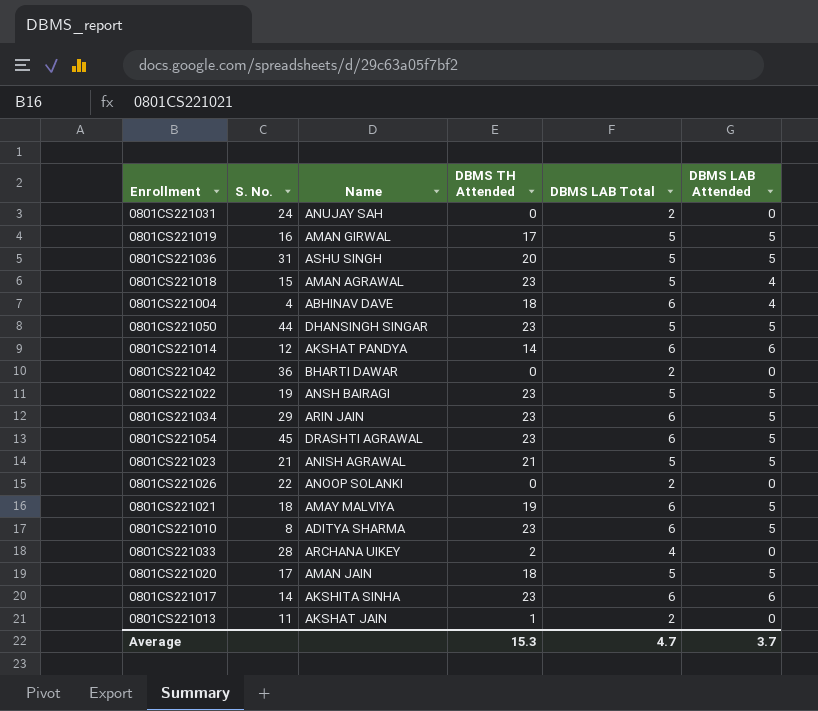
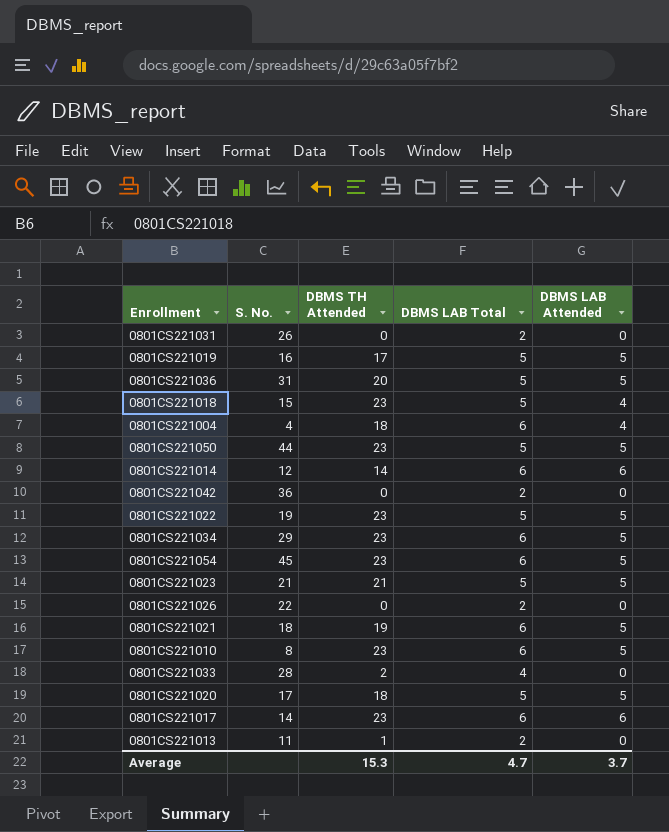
column Name | position: 3 -> none
0801CS221031 | S. No.: 24 -> 26

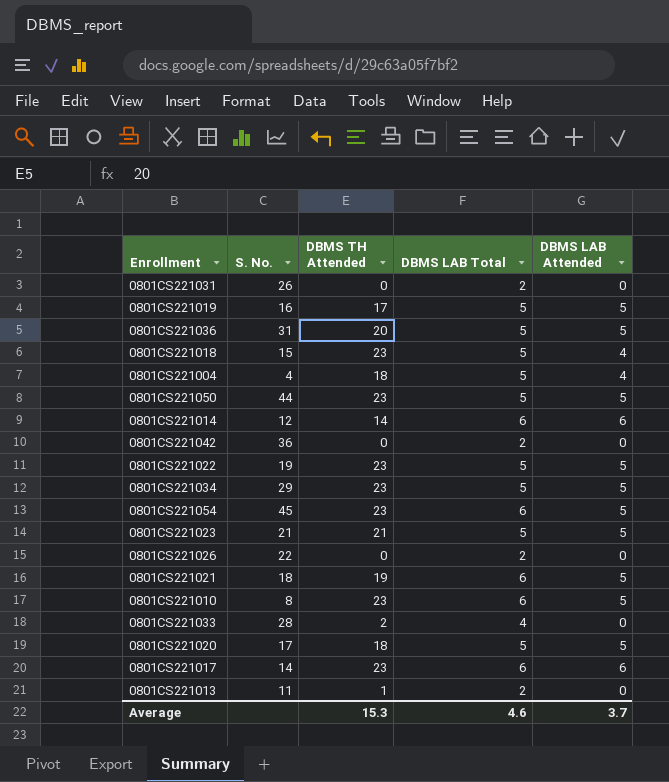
0801CS221004 | DBMS LAB Total: 6 -> 5
0801CS221034 | DBMS LAB Total: 6 -> 5
Average | DBMS LAB Total: 4.7 -> 4.6

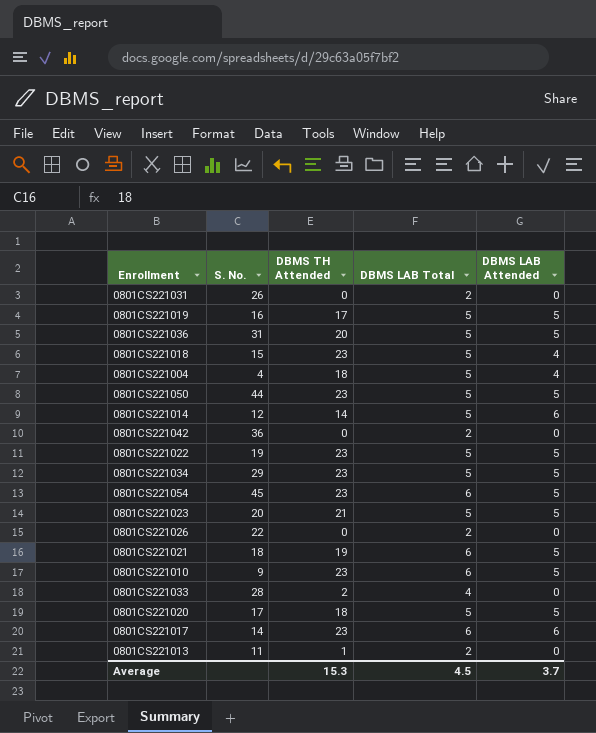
0801CS221014 | DBMS LAB Total: 6 -> 5
0801CS221023 | S. No.: 21 -> 20
0801CS221010 | S. No.: 8 -> 9
Average | DBMS LAB Total: 4.6 -> 4.5

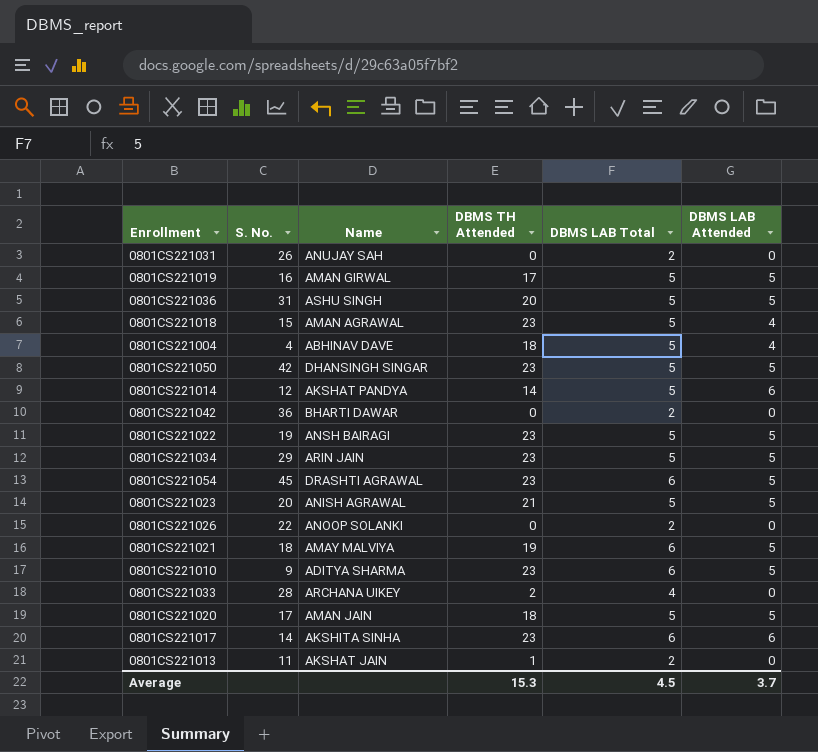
column Name | position: none -> 3
0801CS221050 | S. No.: 44 -> 42

